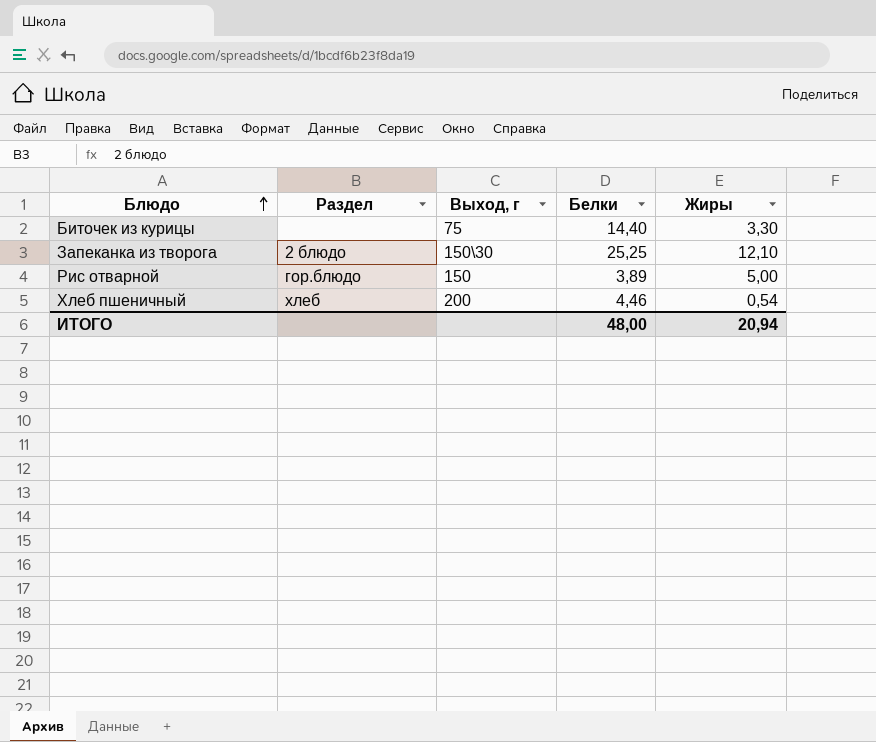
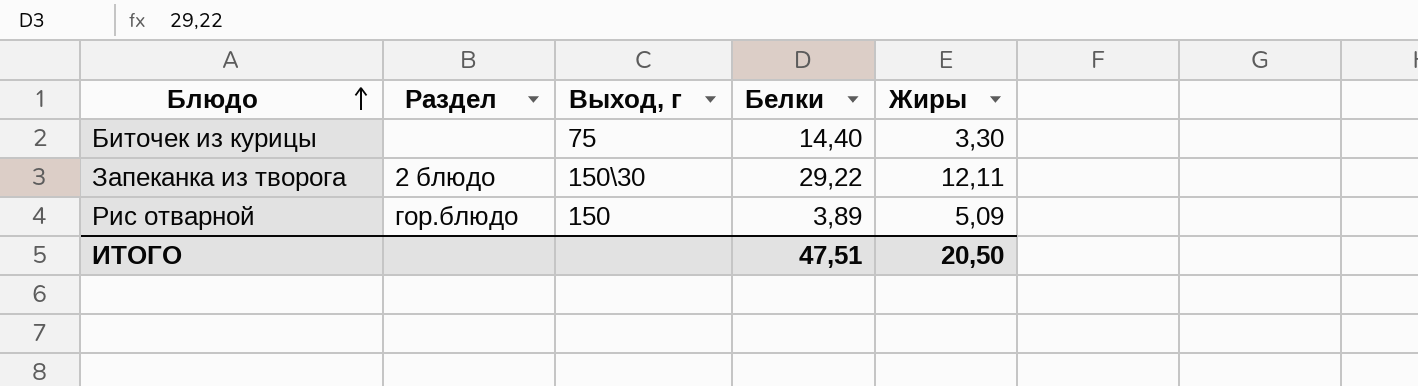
row Хлеб пшеничный: хлеб | 200 | 4,46 | 0,54 -> none
Запеканка из творога | Белки: 25,25 -> 29,22
Запеканка из творога | Жиры: 12,10 -> 12,11
Рис отварной | Жиры: 5,00 -> 5,09
ИТОГО | Белки: 48,00 -> 47,51
ИТОГО | Жиры: 20,94 -> 20,50

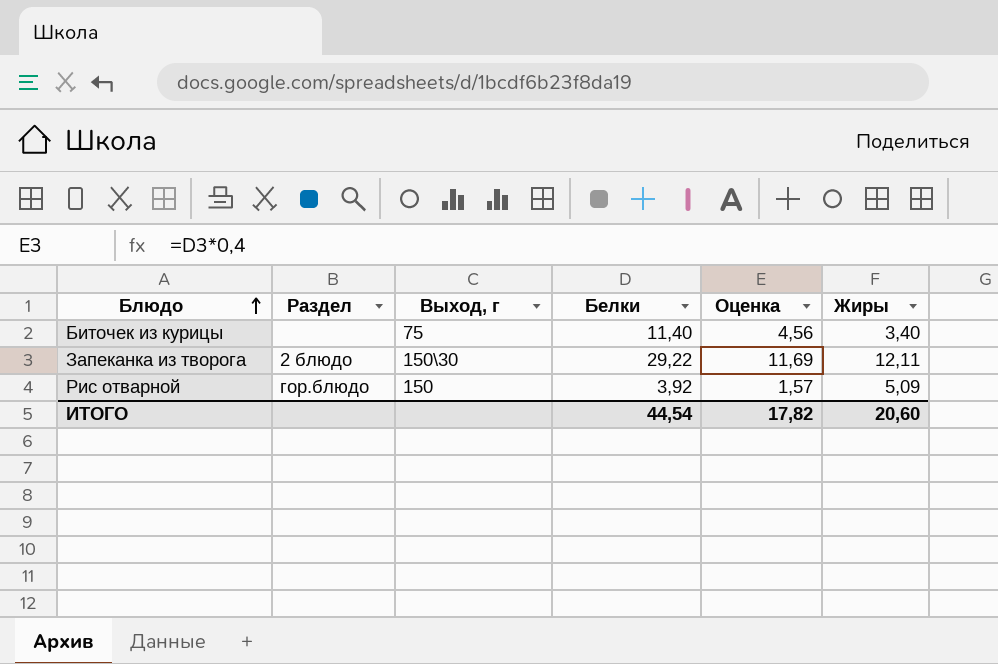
column Оценка | formula: none -> [Белки] * 0,4
Биточек из курицы | Белки: 14,40 -> 11,40
Биточек из курицы | Жиры: 3,30 -> 3,40
Рис отварной | Белки: 3,89 -> 3,92
ИТОГО | Белки: 47,51 -> 44,54
ИТОГО | Жиры: 20,50 -> 20,60

